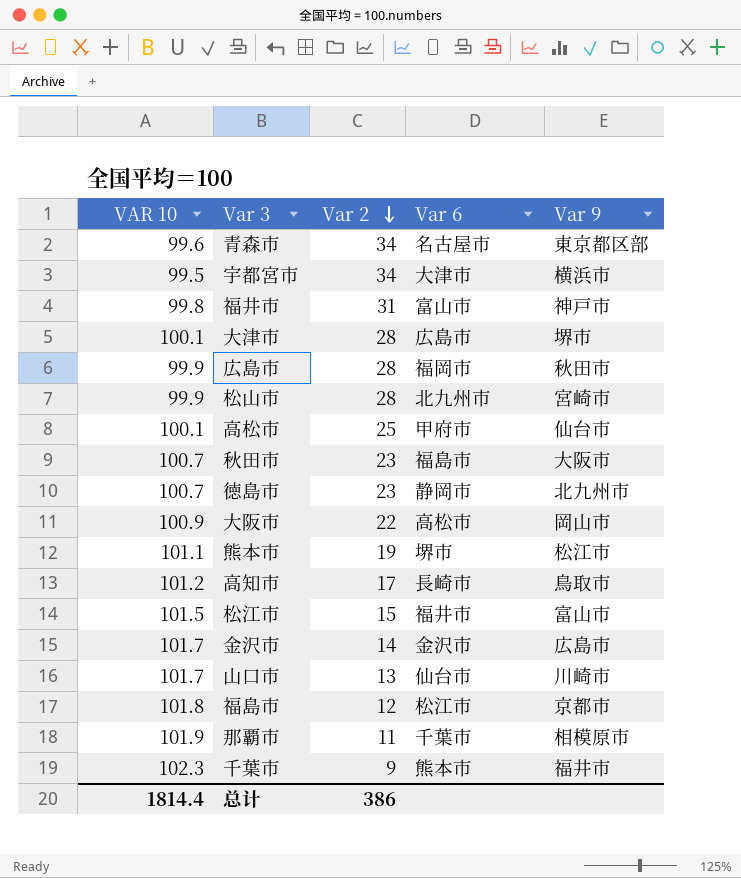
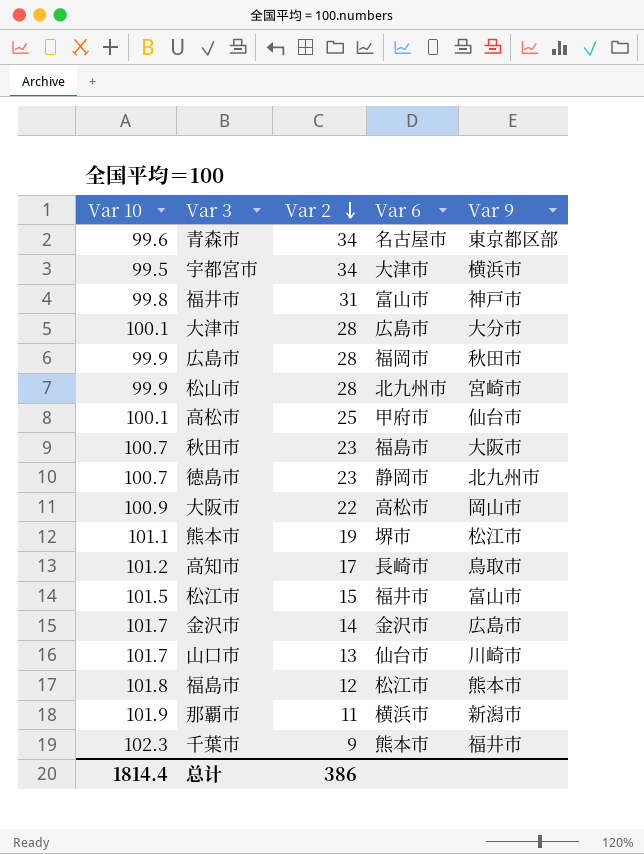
column name: VAR 10 -> Var 10
大津市 | Var 9: 堺市 -> 大分市
福島市 | Var 9: 京都市 -> 熊本市
那覇市 | Var 6: 千葉市 -> 横浜市
那覇市 | Var 9: 相模原市 -> 新潟市

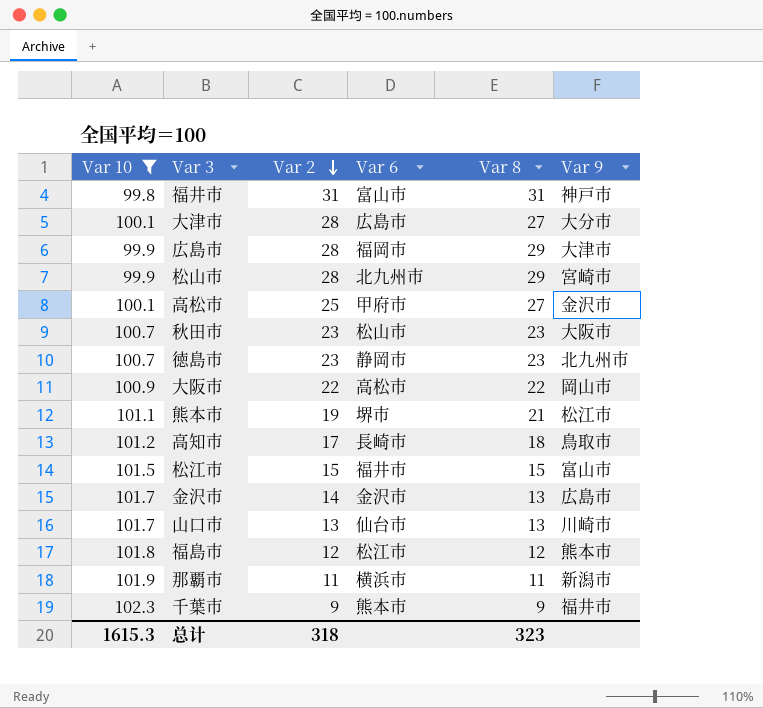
filter: none -> Var 10 >= 99.8
column Var 8 | position: none -> 5
広島市 | Var 9: 秋田市 -> 大津市
高松市 | Var 9: 仙台市 -> 金沢市
秋田市 | Var 6: 福島市 -> 松山市
总计 | Var 10: 1814.4 -> 1615.3
总计 | Var 2: 386 -> 318

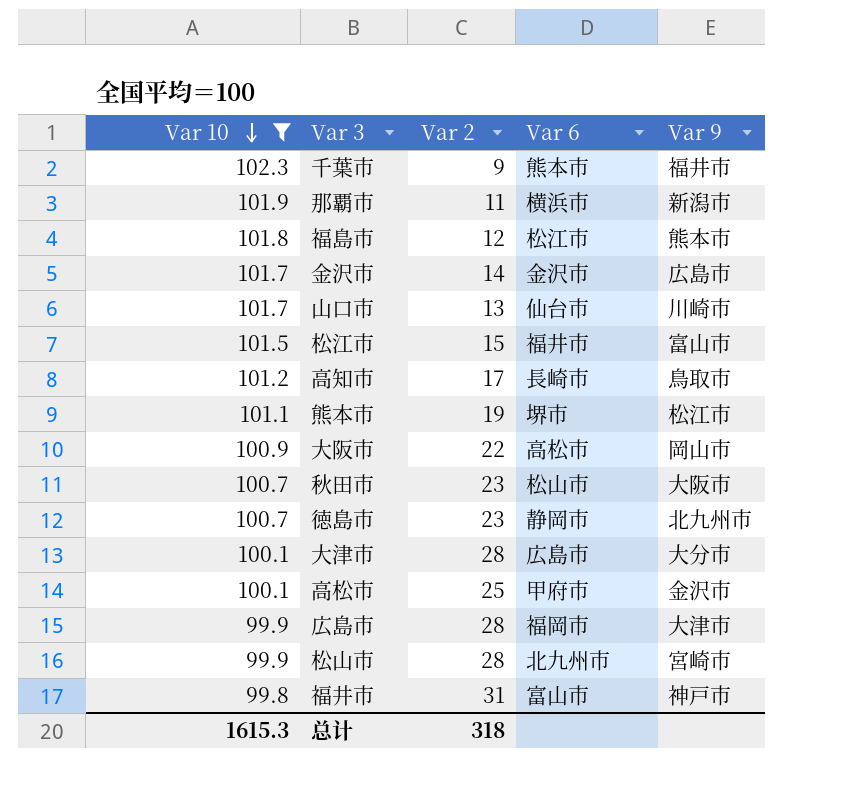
row order: Var 2 descending -> Var 10 descending
column Var 8 | position: 5 -> none

